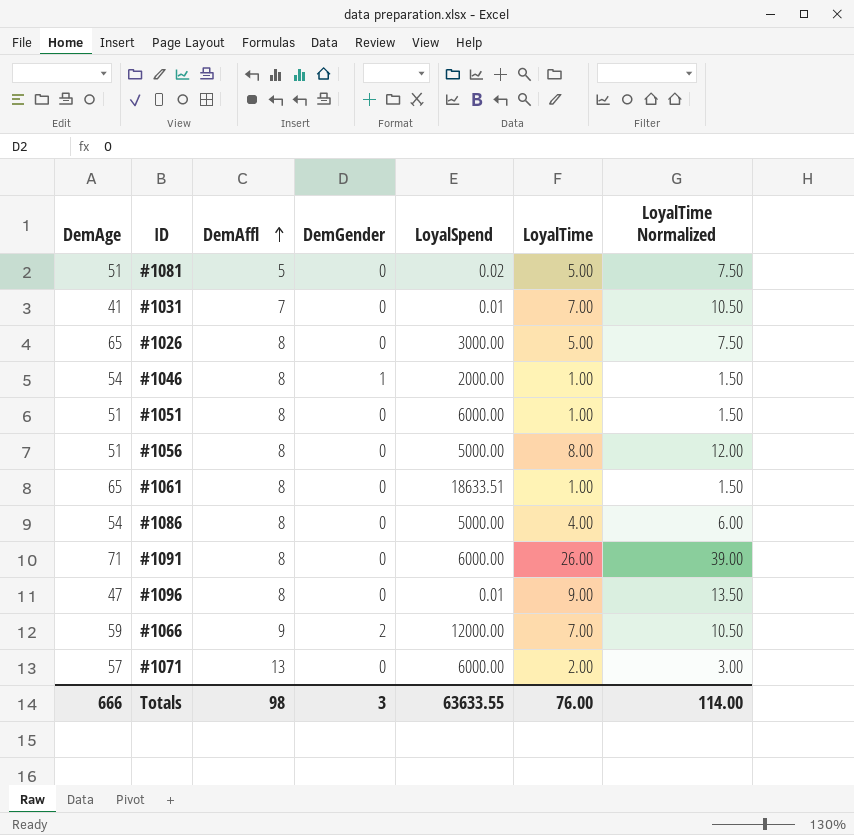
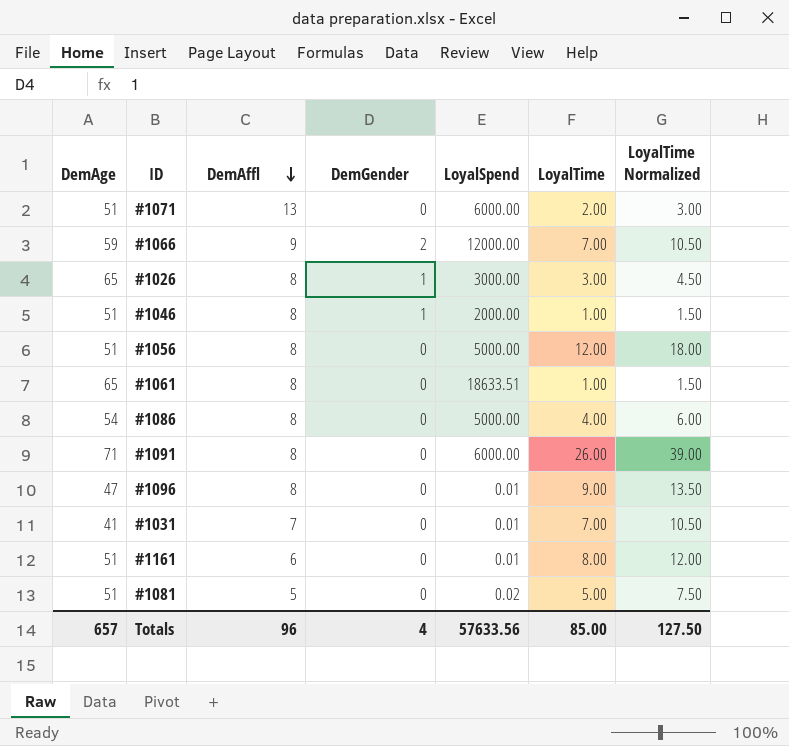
row order: DemAffl ascending -> DemAffl descending
row #1051: 51 | 8 | 0 | 6000.00 | 1.00 | 1.50 -> none
#1071 | DemAge: 57 -> 51
#1026 | DemGender: 0 -> 1
#1026 | LoyalTime: 5.00 -> 3.00
#1026 | LoyalTime Normalized: 7.50 -> 4.50
#1046 | DemAge: 54 -> 51
#1056 | LoyalTime: 8.00 -> 12.00
#1056 | LoyalTime Normalized: 12.00 -> 18.00
row #1161: none -> 51 | 6 | 0 | 0.01 | 8.00 | 12.00
Totals | DemAge: 666 -> 657
Totals | DemAffl: 98 -> 96
Totals | DemGender: 3 -> 4
Totals | LoyalSpend: 63633.55 -> 57633.56
Totals | LoyalTime: 76.00 -> 85.00
Totals | LoyalTime Normalized: 114.00 -> 127.50

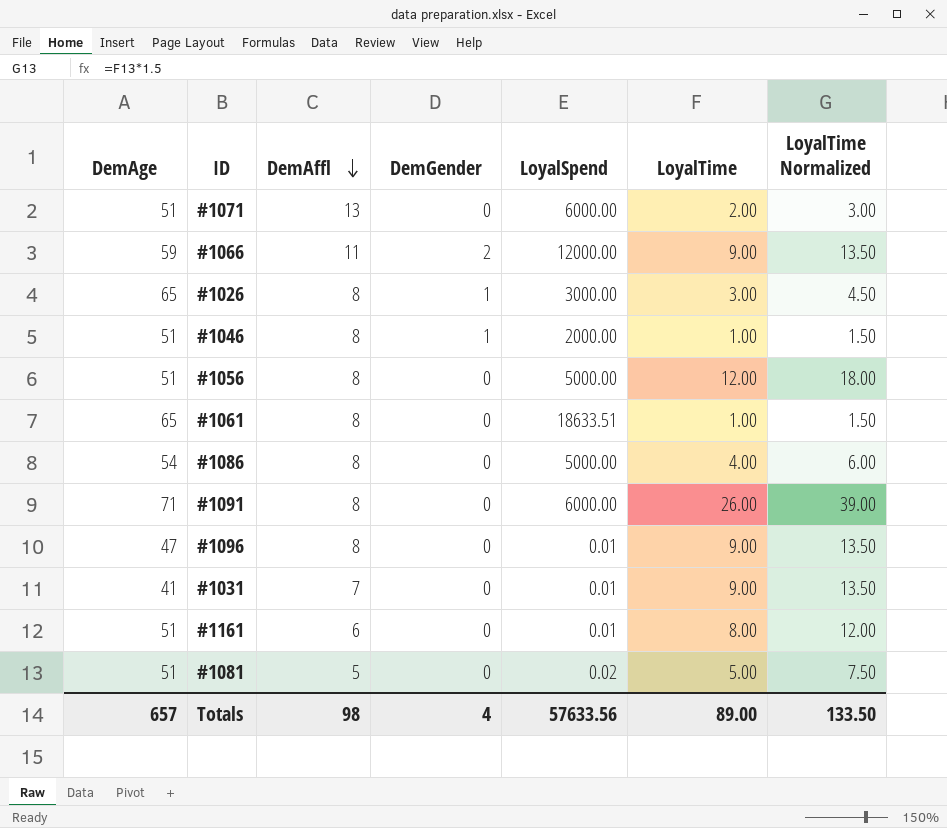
#1066 | DemAffl: 9 -> 11
#1066 | LoyalTime: 7.00 -> 9.00
#1066 | LoyalTime Normalized: 10.50 -> 13.50
#1031 | LoyalTime: 7.00 -> 9.00
#1031 | LoyalTime Normalized: 10.50 -> 13.50
Totals | DemAffl: 96 -> 98
Totals | LoyalTime: 85.00 -> 89.00
Totals | LoyalTime Normalized: 127.50 -> 133.50

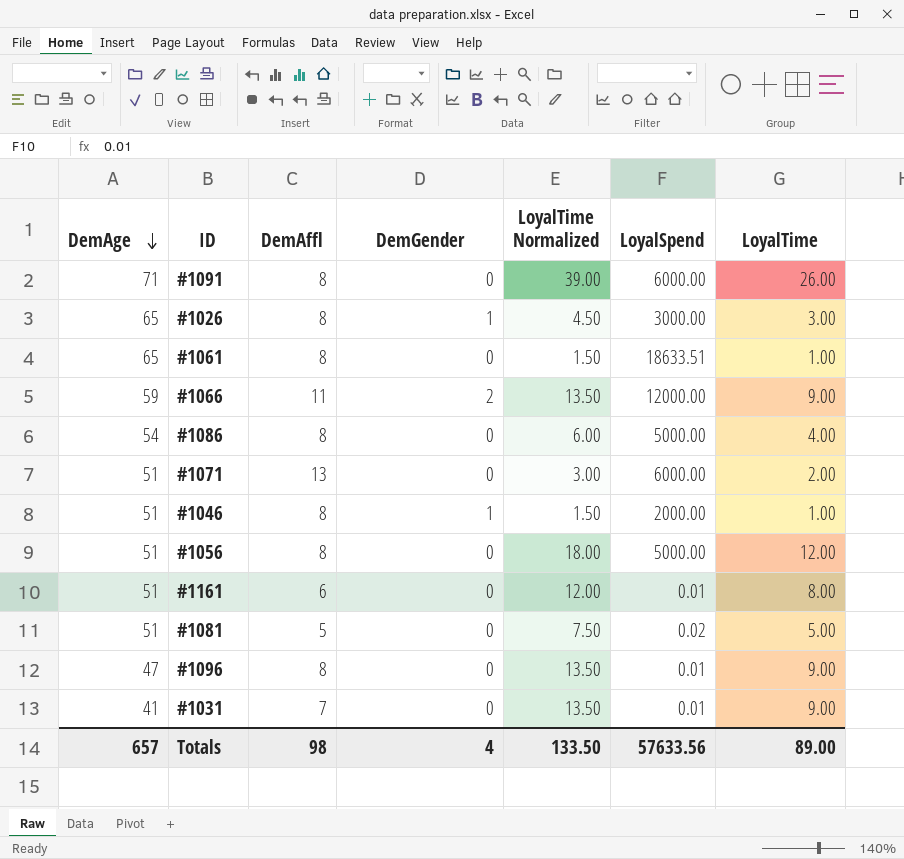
row order: DemAffl descending -> DemAge descending
column LoyalTime Normalized | position: 7 -> 5

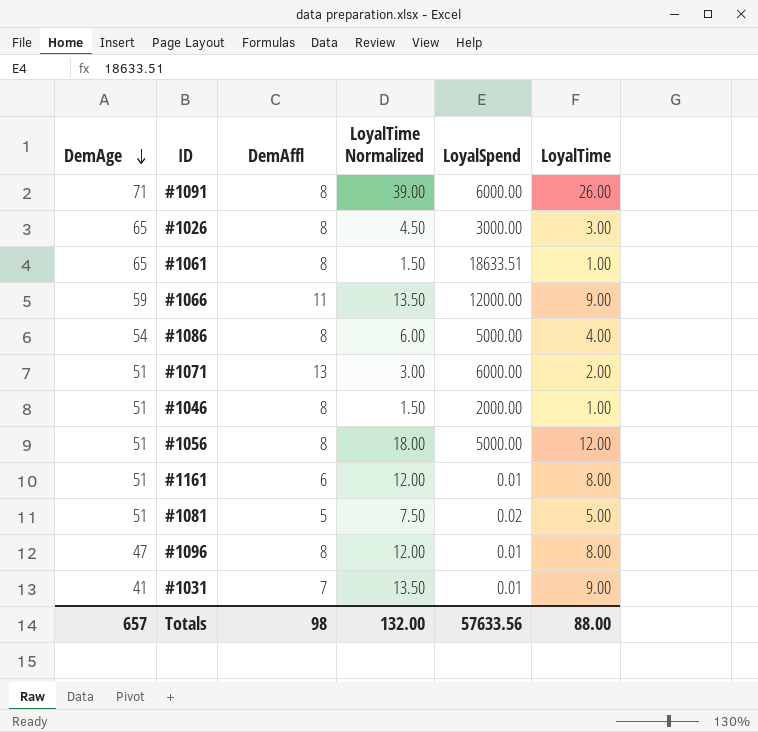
column DemGender | position: 4 -> none
#1096 | LoyalTime Normalized: 13.50 -> 12.00
#1096 | LoyalTime: 9.00 -> 8.00
Totals | LoyalTime Normalized: 133.50 -> 132.00
Totals | LoyalTime: 89.00 -> 88.00

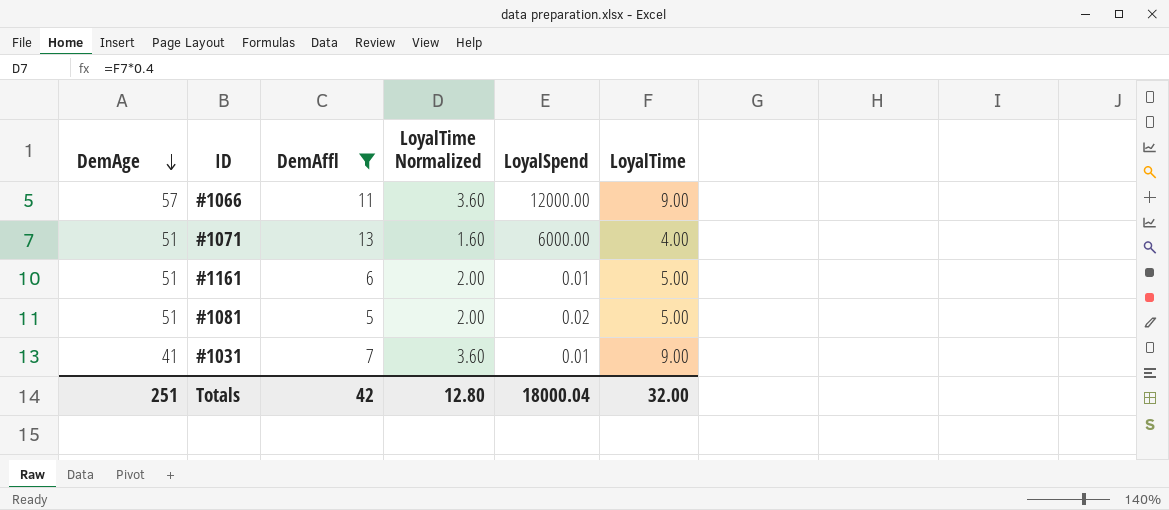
filter: none -> DemAffl != 8
column LoyalTime Normalized | formula: [LoyalTime] * 1.5 -> [LoyalTime] * 0.4
#1066 | DemAge: 59 -> 57
#1071 | LoyalTime: 2.00 -> 4.00
#1161 | LoyalTime: 8.00 -> 5.00
Totals | DemAge: 657 -> 251
Totals | DemAffl: 98 -> 42
Totals | LoyalTime Normalized: 132.00 -> 12.80
Totals | LoyalSpend: 57633.56 -> 18000.04
Totals | LoyalTime: 88.00 -> 32.00

